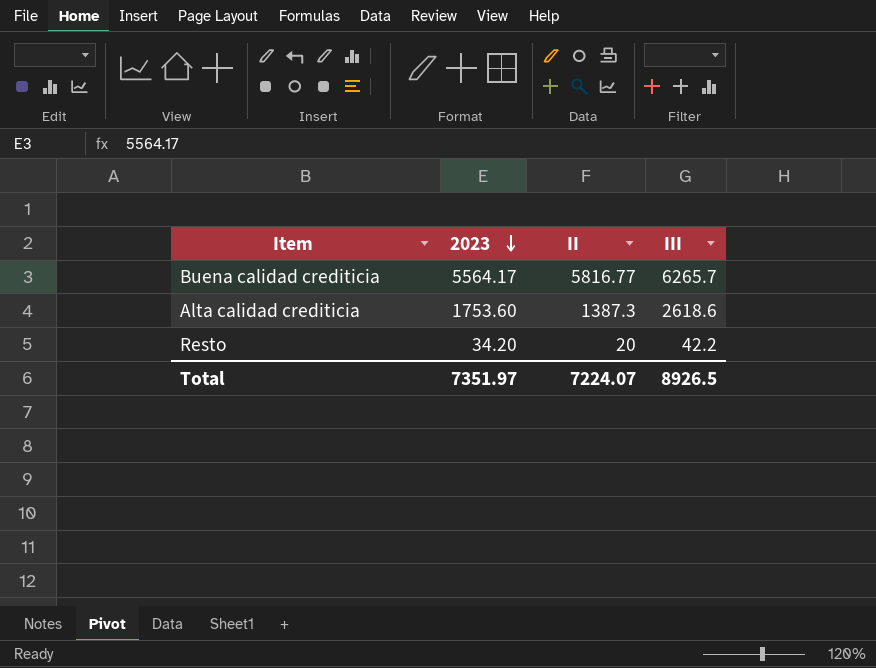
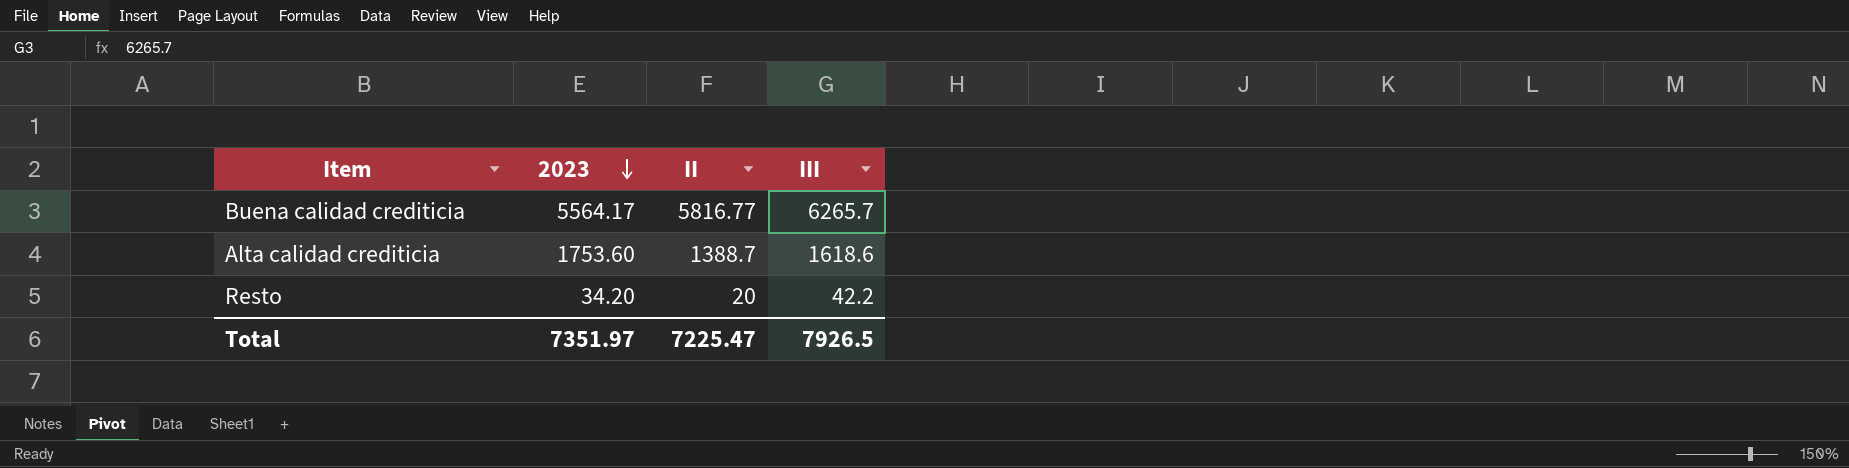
Alta calidad crediticia | II: 1387.3 -> 1388.7
Alta calidad crediticia | III: 2618.6 -> 1618.6
Total | II: 7224.07 -> 7225.47
Total | III: 8926.5 -> 7926.5

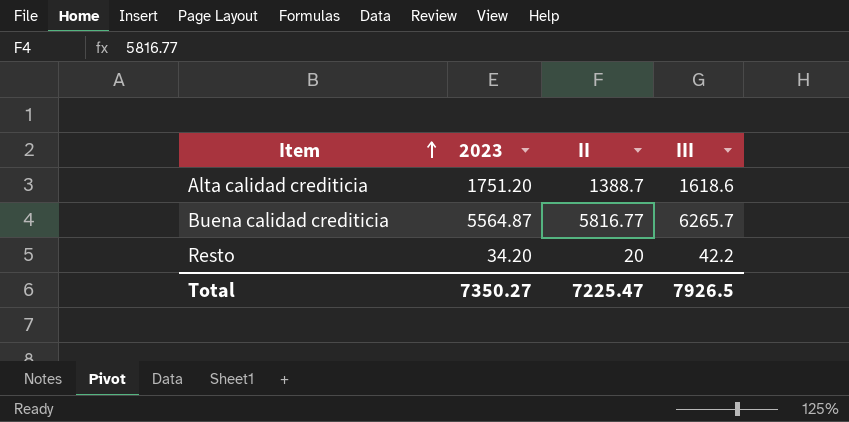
row order: 2023 descending -> Item ascending
Alta calidad crediticia | 2023: 1753.60 -> 1751.20
Buena calidad crediticia | 2023: 5564.17 -> 5564.87
Total | 2023: 7351.97 -> 7350.27

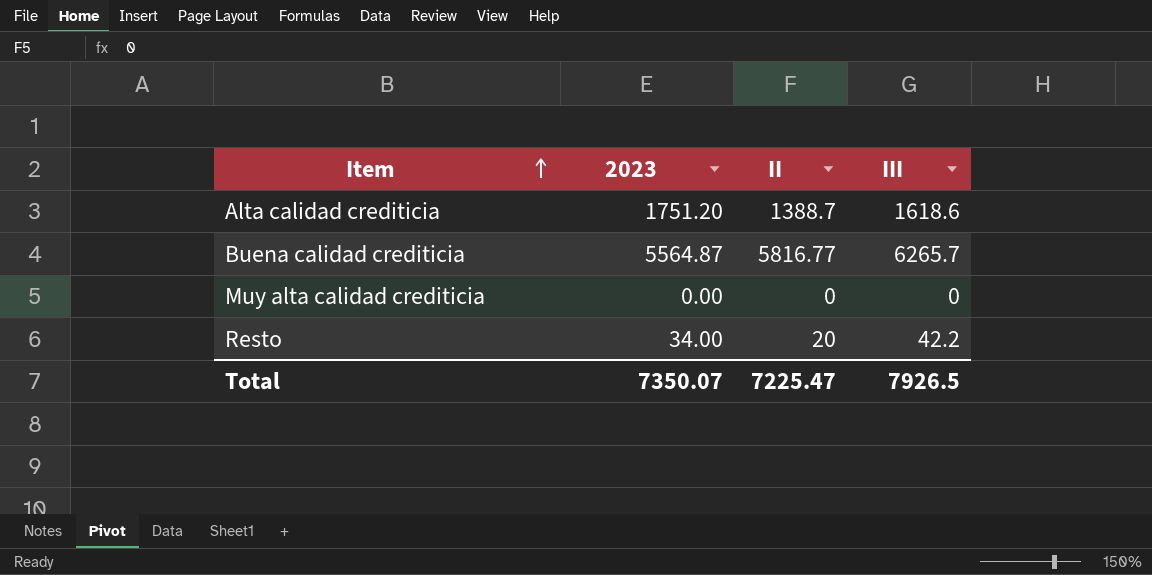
row Muy alta calidad crediticia: none -> 0.00 | 0 | 0
Resto | 2023: 34.20 -> 34.00
Total | 2023: 7350.27 -> 7350.07

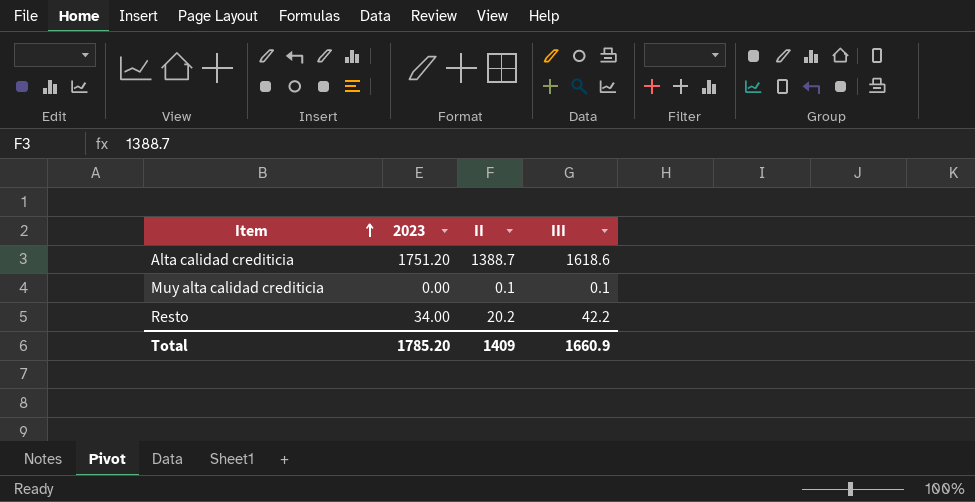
row Buena calidad crediticia: 5564.87 | 5816.77 | 6265.7 -> none
Muy alta calidad crediticia | II: 0 -> 0.1
Muy alta calidad crediticia | III: 0 -> 0.1
Resto | II: 20 -> 20.2
Total | 2023: 7350.07 -> 1785.20
Total | II: 7225.47 -> 1409
Total | III: 7926.5 -> 1660.9

